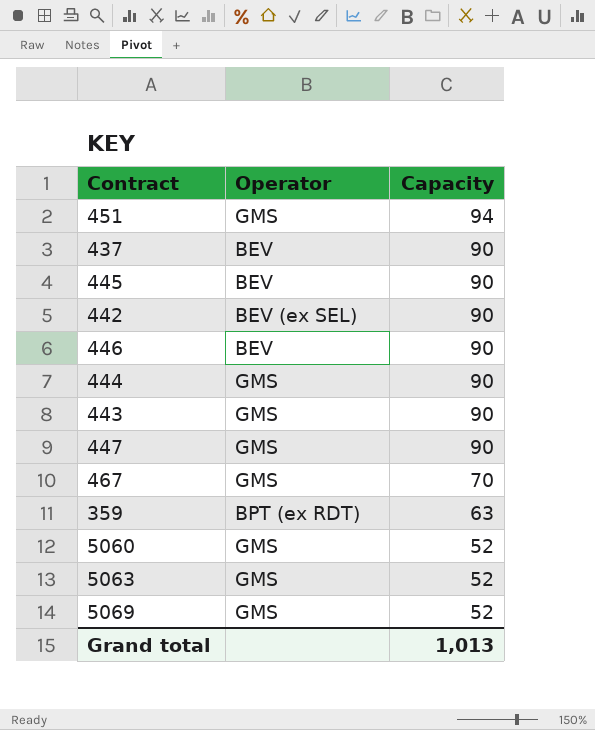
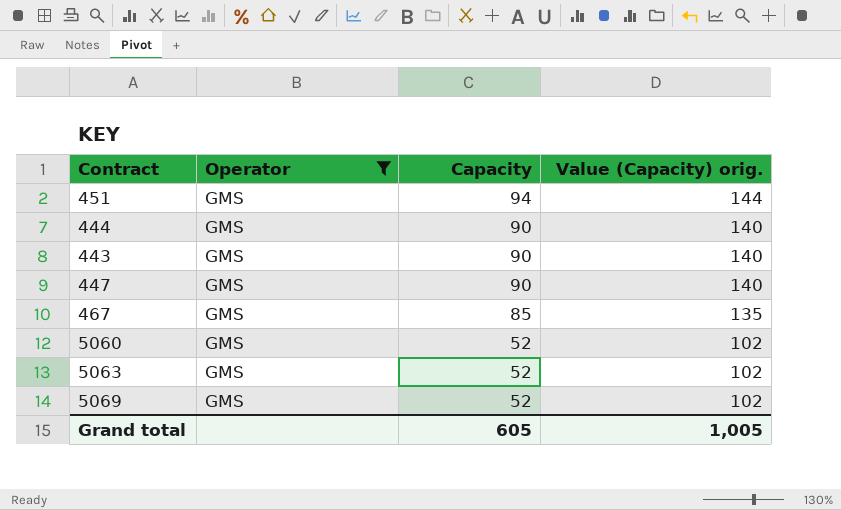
filter: none -> Operator = GMS
column Value (Capacity) orig. | formula: none -> [Capacity] + 50
467 | Capacity: 70 -> 85
Grand total | Capacity: 1,013 -> 605

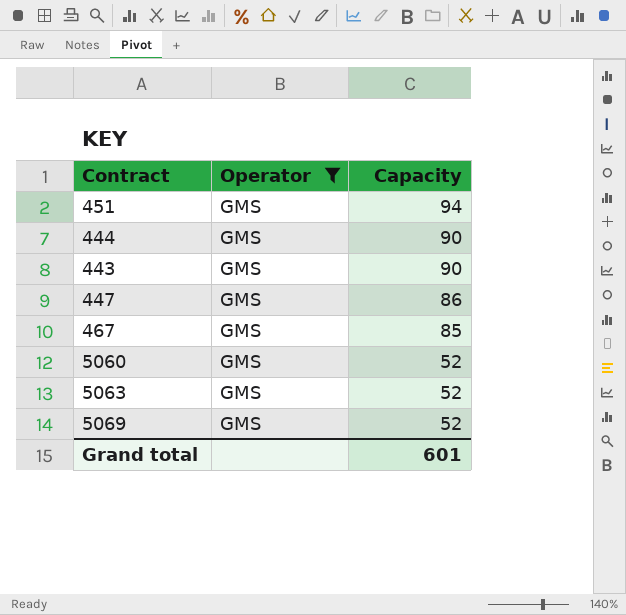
column Value (Capacity) orig. | formula: [Capacity] + 50 -> none
447 | Capacity: 90 -> 86
Grand total | Capacity: 605 -> 601

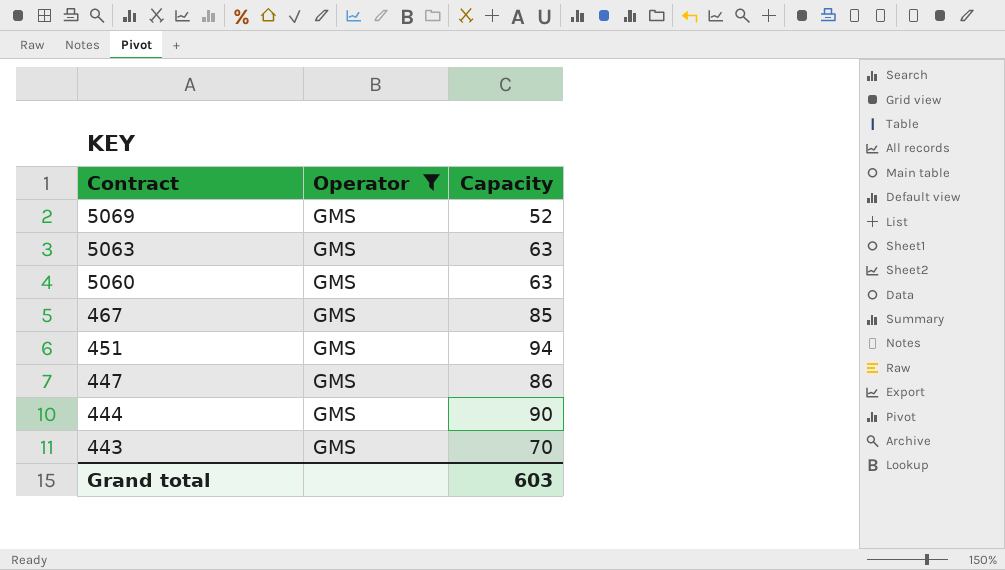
row order: Capacity descending -> Contract descending
5063 | Capacity: 52 -> 63
5060 | Capacity: 52 -> 63
443 | Capacity: 90 -> 70
Grand total | Capacity: 601 -> 603

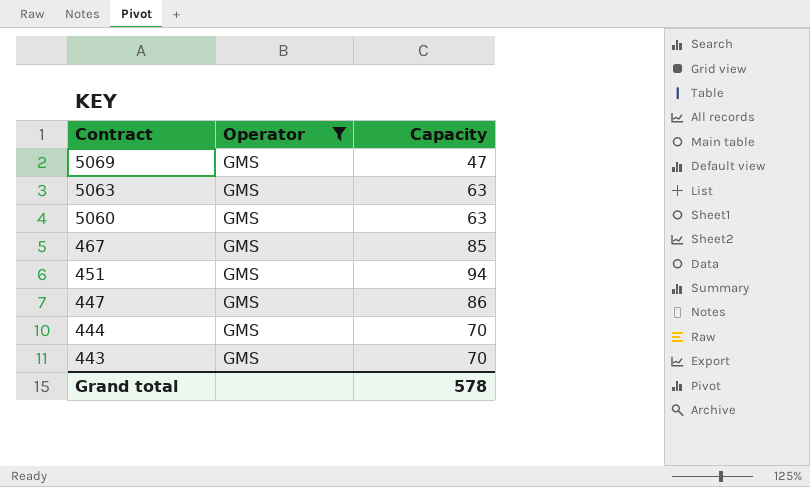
5069 | Capacity: 52 -> 47
444 | Capacity: 90 -> 70
Grand total | Capacity: 603 -> 578

